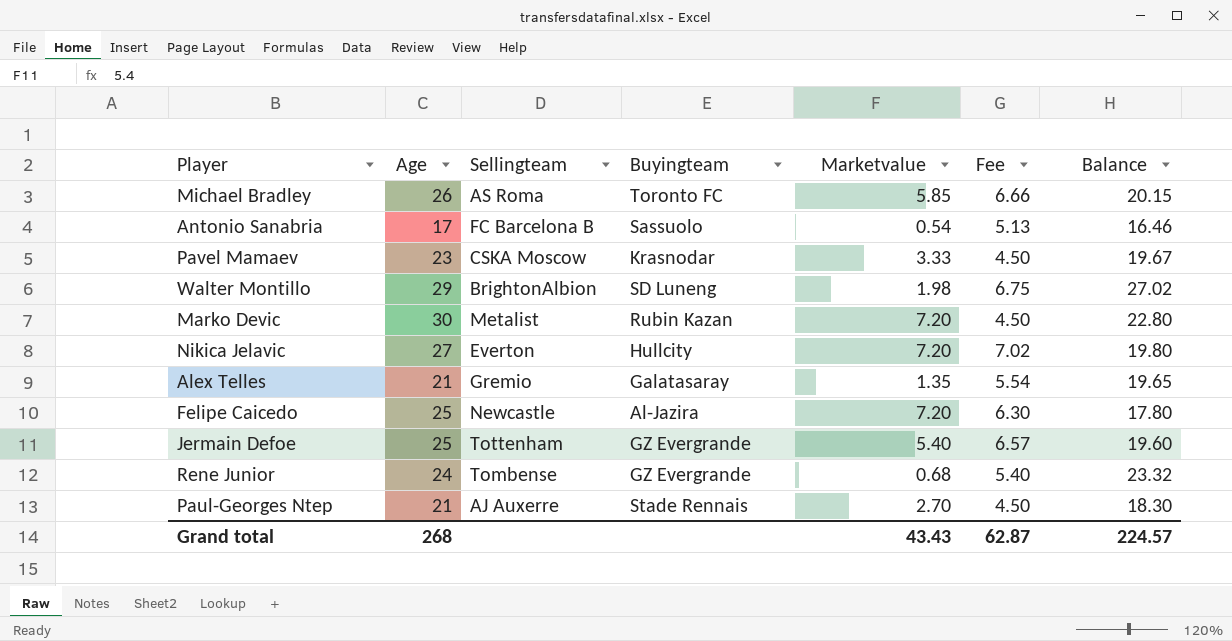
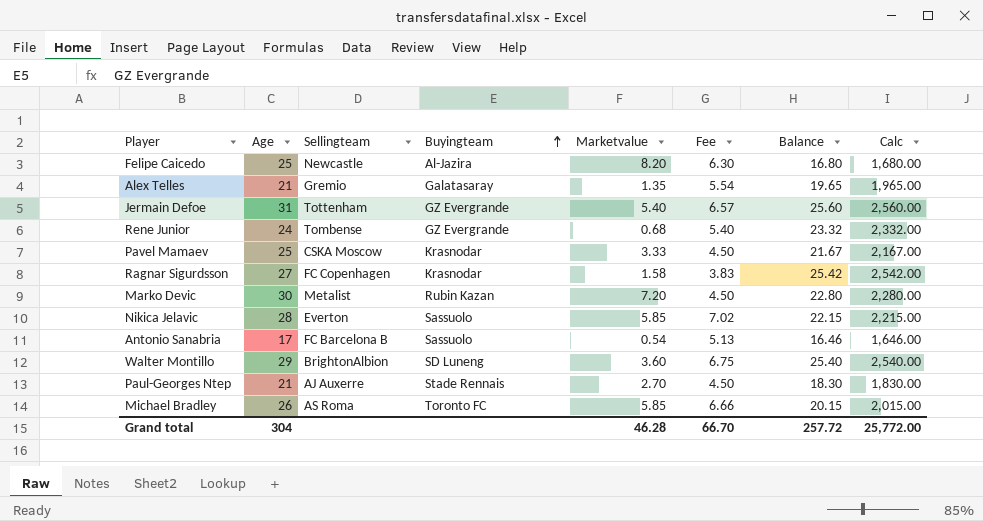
row order: none -> Buyingteam ascending
column Calc | formula: none -> [Balance] * 100
Felipe Caicedo | Marketvalue: 7.20 -> 8.20
Felipe Caicedo | Balance: 17.80 -> 16.80
Jermain Defoe | Age: 25 -> 31
Jermain Defoe | Balance: 19.60 -> 25.60
Pavel Mamaev | Age: 23 -> 25
Pavel Mamaev | Balance: 19.67 -> 21.67
row Ragnar Sigurdsson: none -> 27 | FC Copenhagen | Krasnodar | 1.58 | 3.83 | 25.42 | 2,542.00
Nikica Jelavic | Age: 27 -> 28
Nikica Jelavic | Buyingteam: Hullcity -> Sassuolo
Nikica Jelavic | Marketvalue: 7.20 -> 5.85
Nikica Jelavic | Balance: 19.80 -> 22.15
Walter Montillo | Marketvalue: 1.98 -> 3.60
Walter Montillo | Balance: 27.02 -> 25.40
Grand total | Age: 268 -> 304
Grand total | Marketvalue: 43.43 -> 46.28
Grand total | Fee: 62.87 -> 66.70
Grand total | Balance: 224.57 -> 257.72

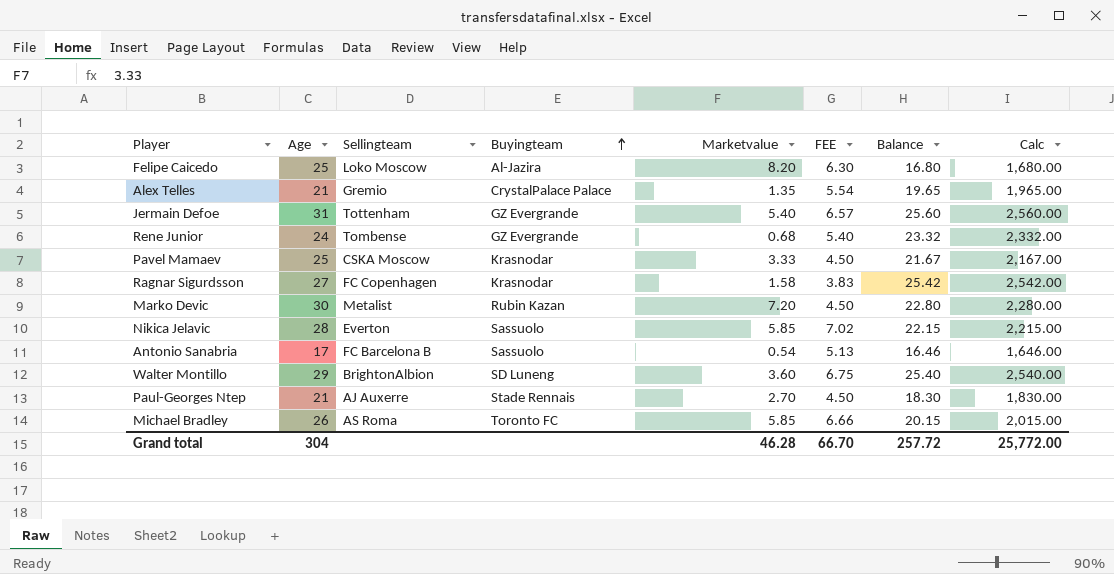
column name: Fee -> FEE
Felipe Caicedo | Sellingteam: Newcastle -> Loko Moscow
Alex Telles | Buyingteam: Galatasaray -> CrystalPalace Palace

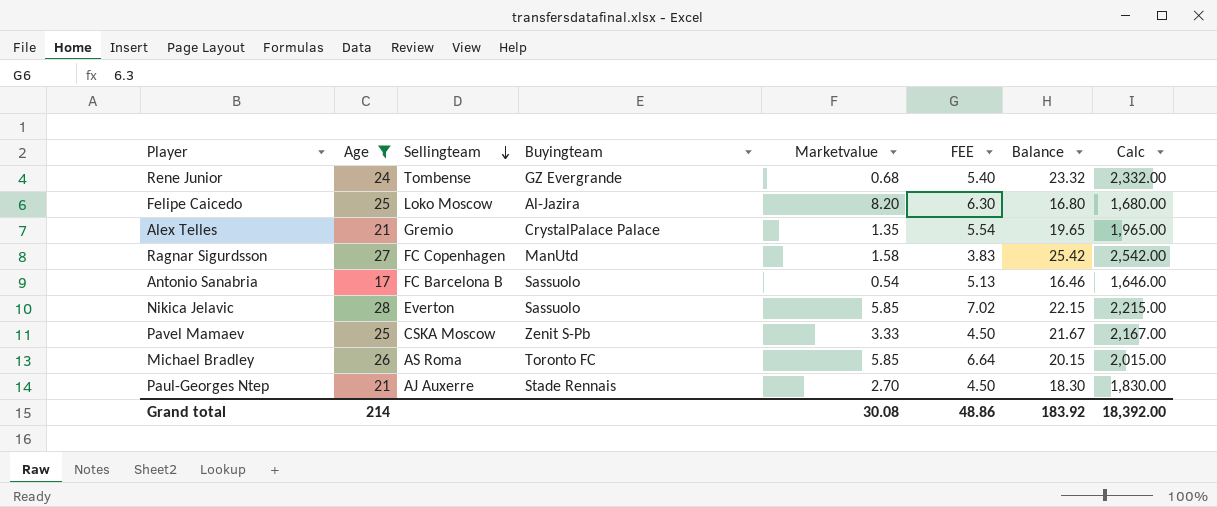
filter: none -> Age <= 28
row order: Buyingteam ascending -> Sellingteam descending
Ragnar Sigurdsson | Buyingteam: Krasnodar -> ManUtd
Pavel Mamaev | Buyingteam: Krasnodar -> Zenit S-Pb
Michael Bradley | FEE: 6.66 -> 6.64
Grand total | Age: 304 -> 214
Grand total | Marketvalue: 46.28 -> 30.08
Grand total | FEE: 66.70 -> 48.86
Grand total | Balance: 257.72 -> 183.92
Grand total | Calc: 25,772.00 -> 18,392.00

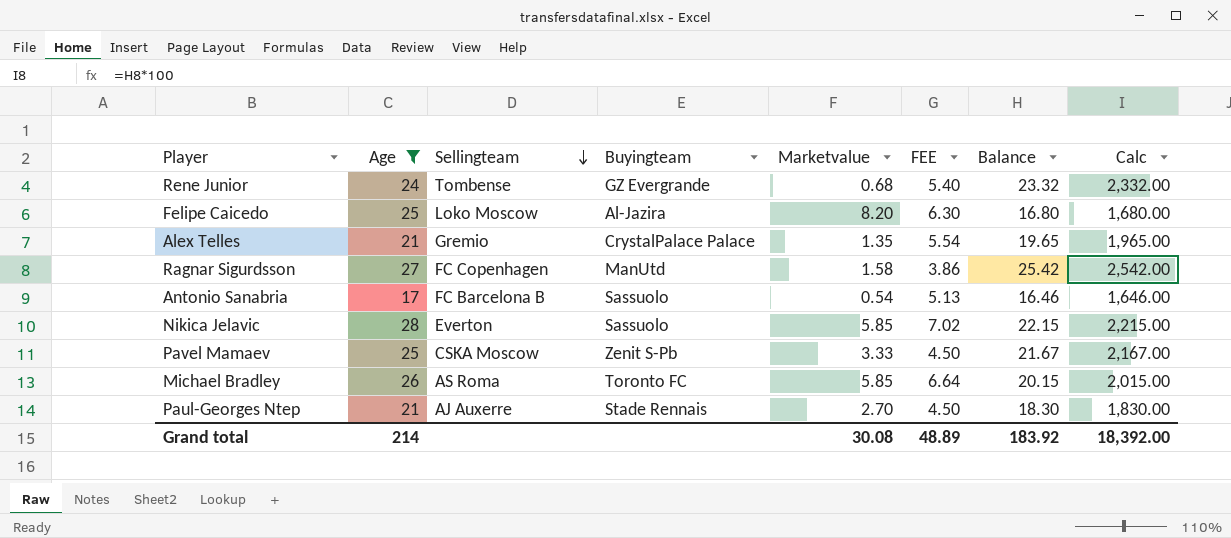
Ragnar Sigurdsson | FEE: 3.83 -> 3.86
Grand total | FEE: 48.86 -> 48.89

